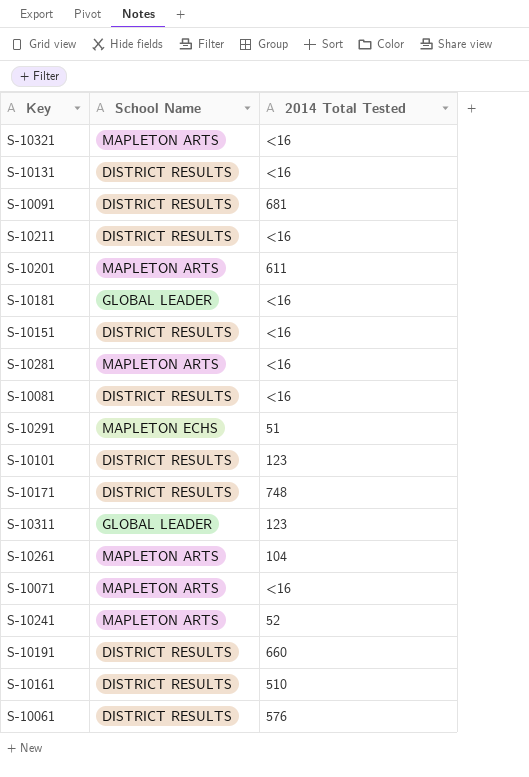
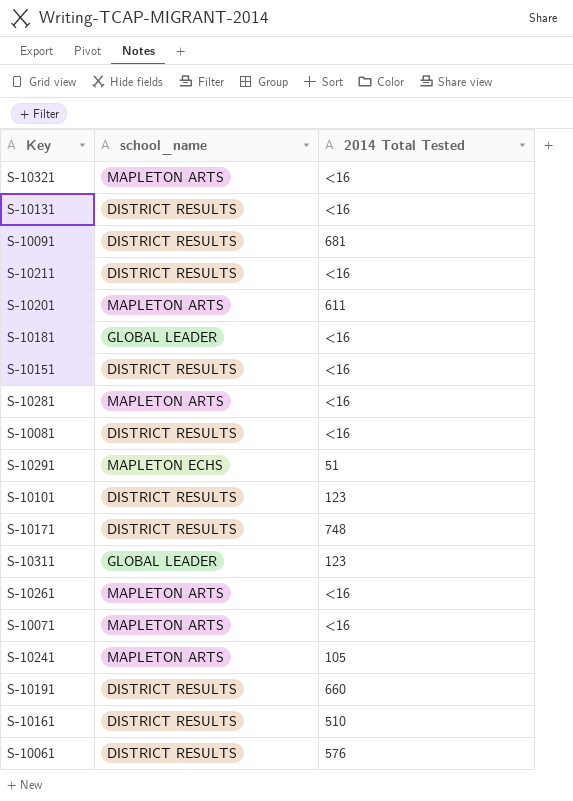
column name: School Name -> school_name
S-10261 | 2014 Total Tested: 104 -> <16
S-10241 | 2014 Total Tested: 52 -> 105

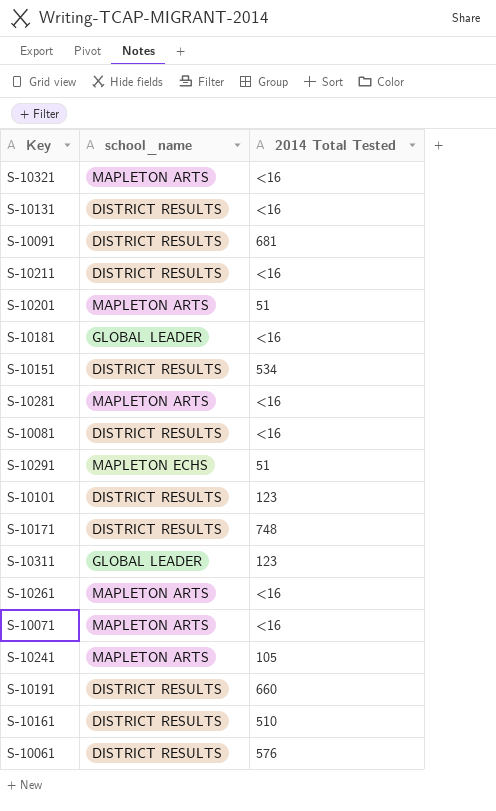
S-10201 | 2014 Total Tested: 611 -> 51
S-10151 | 2014 Total Tested: <16 -> 534

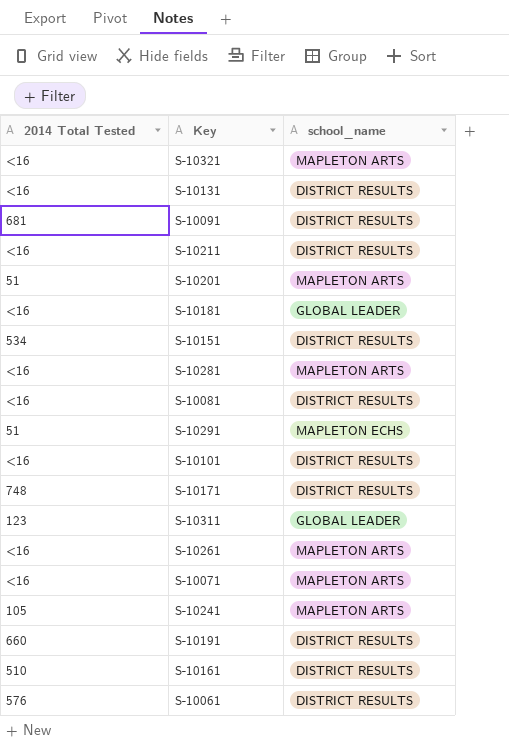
column 2014 Total Tested | position: 3 -> 1
S-10101 | 2014 Total Tested: 123 -> <16

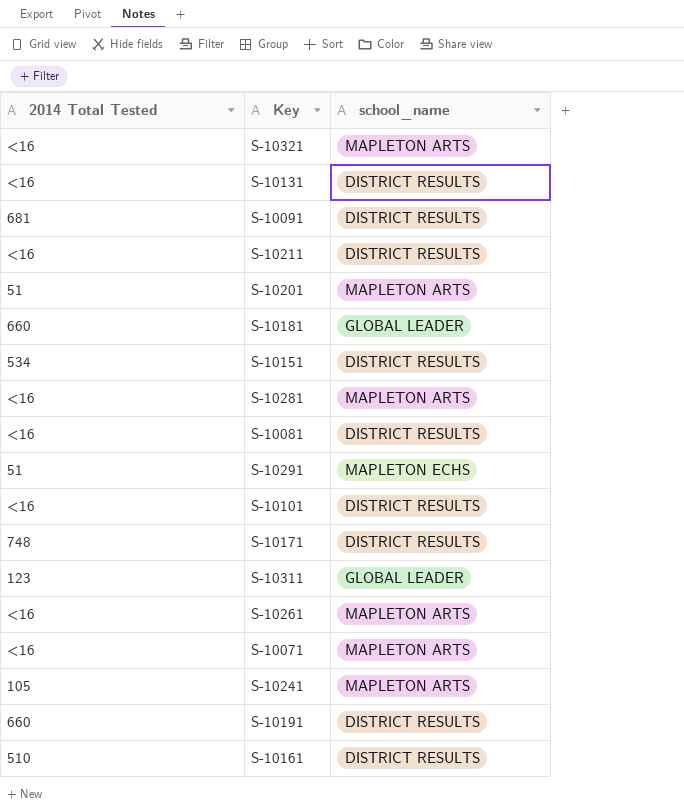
row S-10061: 576 | DISTRICT RESULTS -> none
S-10181 | 2014 Total Tested: <16 -> 660

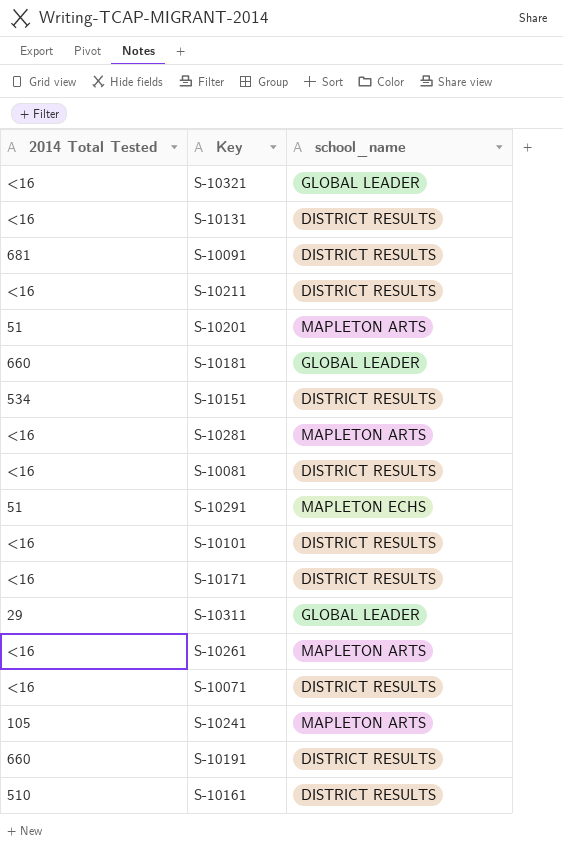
S-10321 | school_name: MAPLETON ARTS -> GLOBAL LEADER
S-10171 | 2014 Total Tested: 748 -> <16
S-10311 | 2014 Total Tested: 123 -> 29
S-10071 | school_name: MAPLETON ARTS -> DISTRICT RESULTS

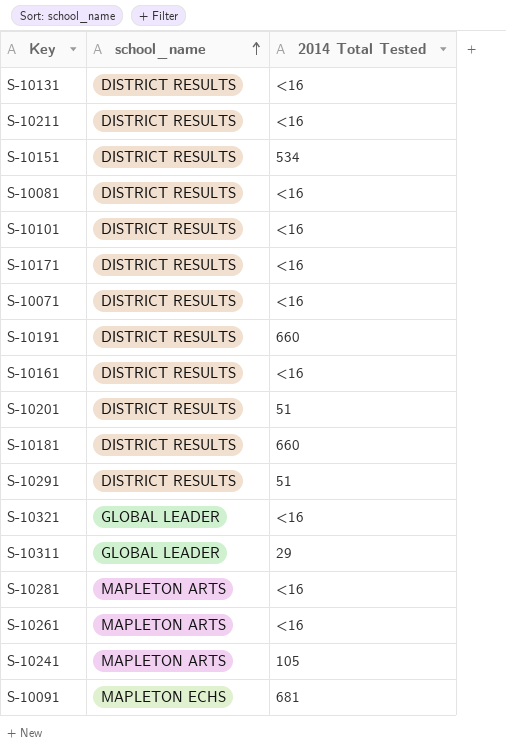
row order: none -> school_name ascending
column 2014 Total Tested | position: 1 -> 3
S-10161 | 2014 Total Tested: 510 -> <16
S-10201 | school_name: MAPLETON ARTS -> DISTRICT RESULTS
S-10181 | school_name: GLOBAL LEADER -> DISTRICT RESULTS
S-10291 | school_name: MAPLETON ECHS -> DISTRICT RESULTS
S-10091 | school_name: DISTRICT RESULTS -> MAPLETON ECHS

